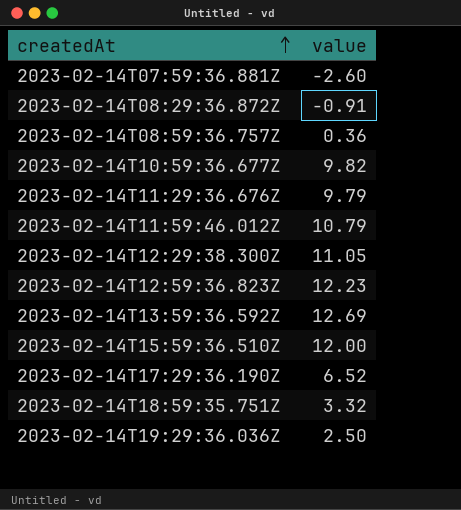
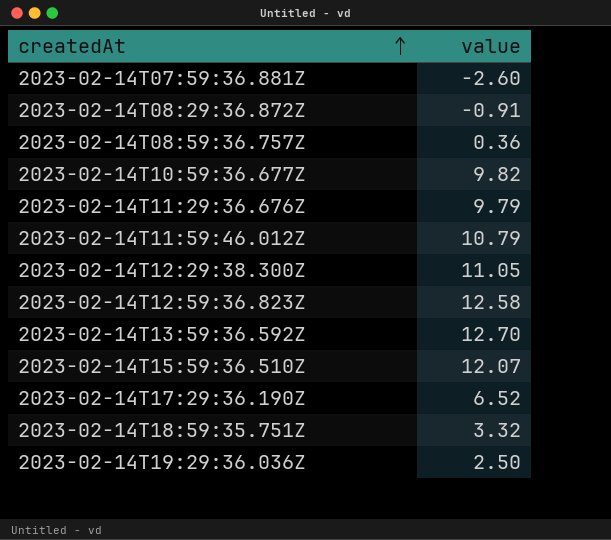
2023-02-14T12:59:36.823Z | value: 12.23 -> 12.58
2023-02-14T13:59:36.592Z | value: 12.69 -> 12.70
2023-02-14T15:59:36.510Z | value: 12.00 -> 12.07

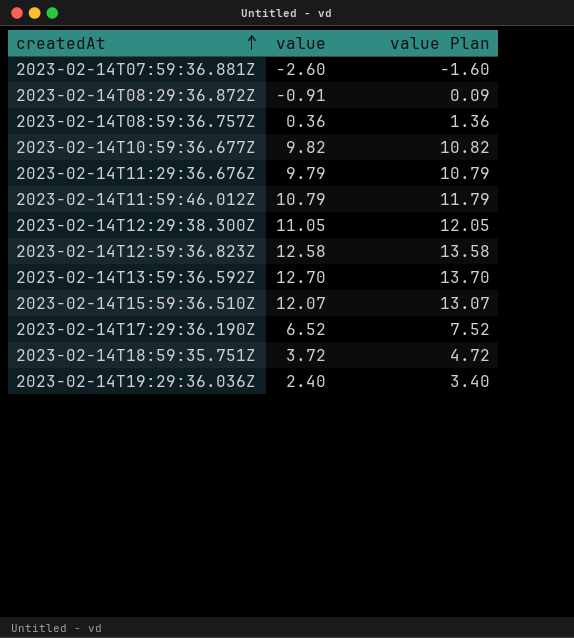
column value Plan | formula: none -> [value] + 1
2023-02-14T18:59:35.751Z | value: 3.32 -> 3.72
2023-02-14T19:29:36.036Z | value: 2.50 -> 2.40

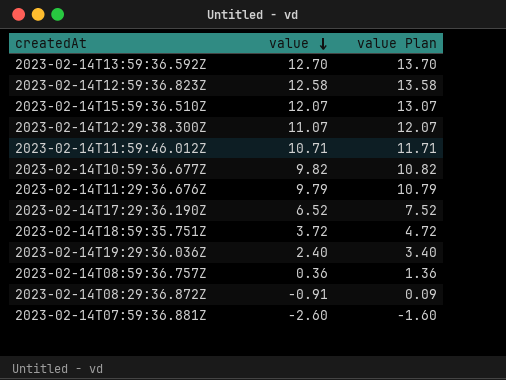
row order: createdAt ascending -> value descending
2023-02-14T12:29:38.300Z | value: 11.05 -> 11.07
2023-02-14T12:29:38.300Z | value Plan: 12.05 -> 12.07
2023-02-14T11:59:46.012Z | value: 10.79 -> 10.71
2023-02-14T11:59:46.012Z | value Plan: 11.79 -> 11.71

